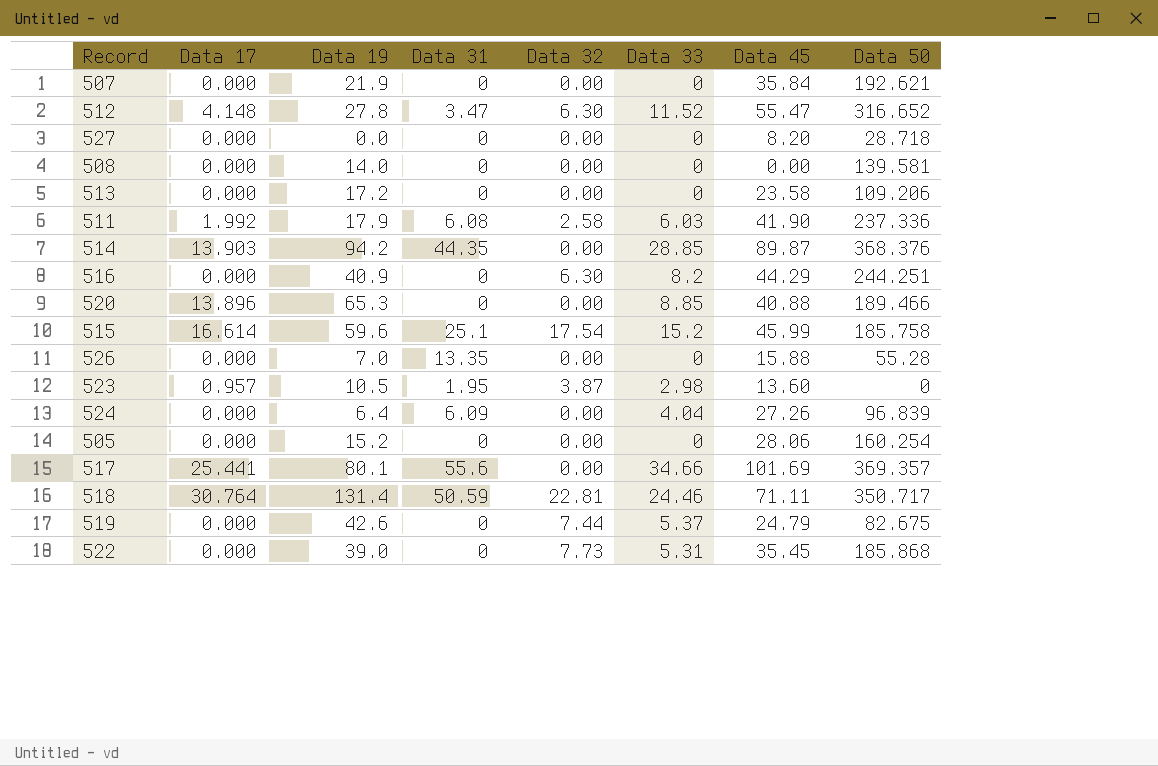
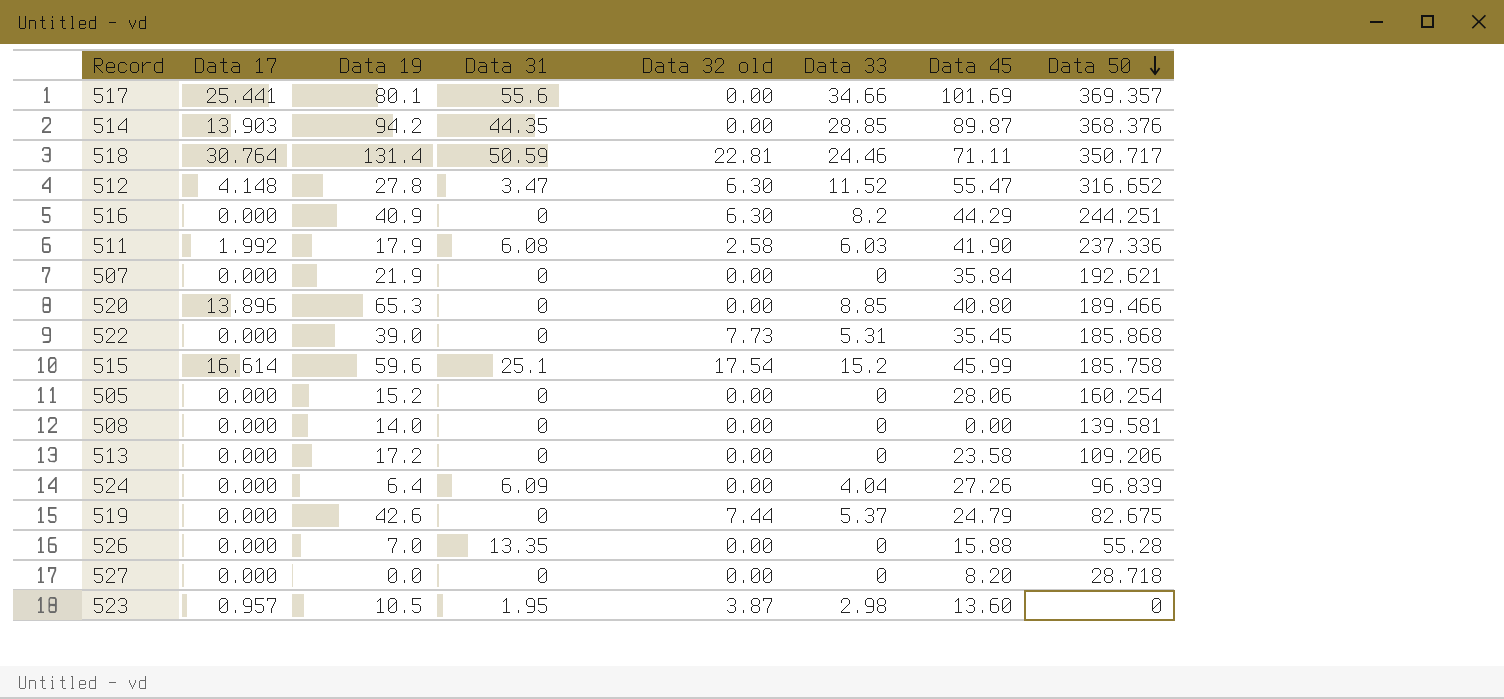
row order: none -> Data 50 descending
column name: Data 32 -> Data 32 old
520 | Data 45: 40.88 -> 40.80

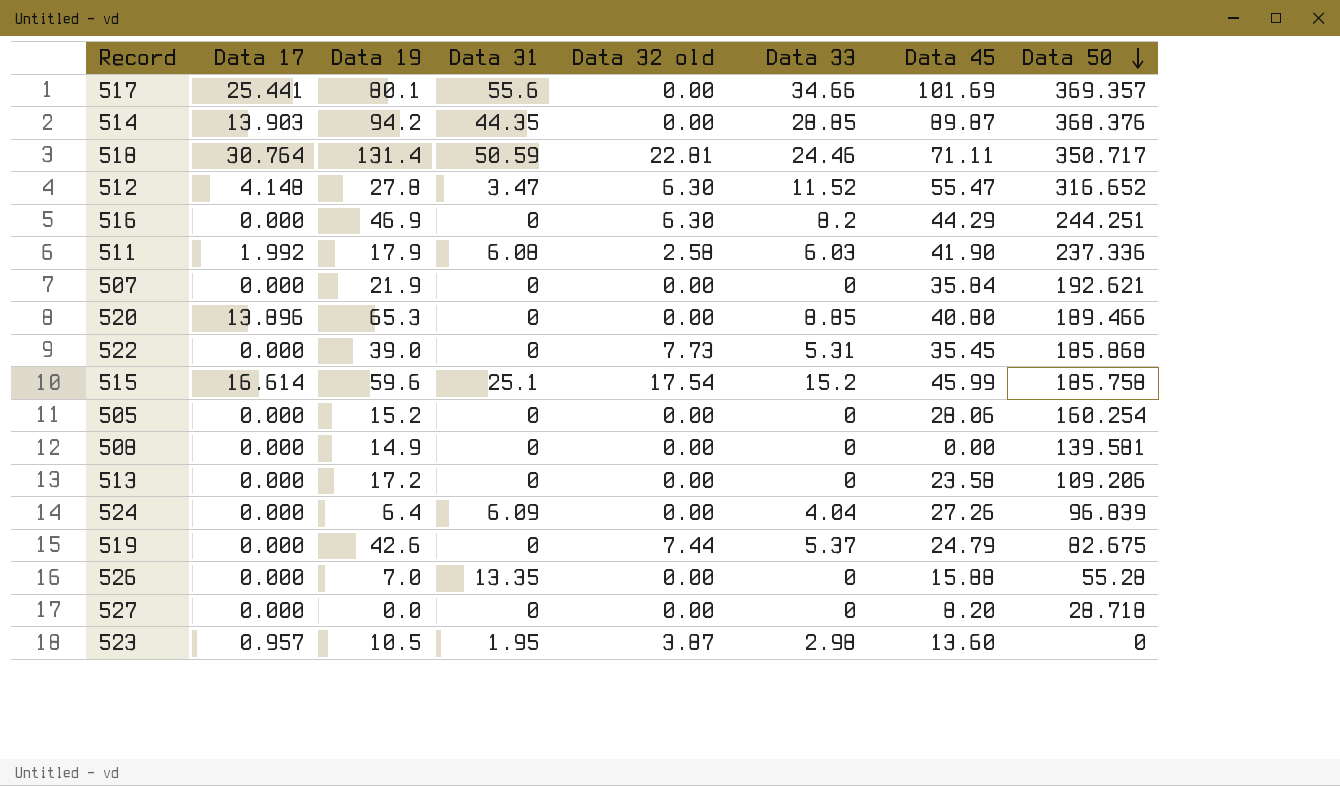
516 | Data 19: 40.9 -> 46.9
508 | Data 19: 14.0 -> 14.9

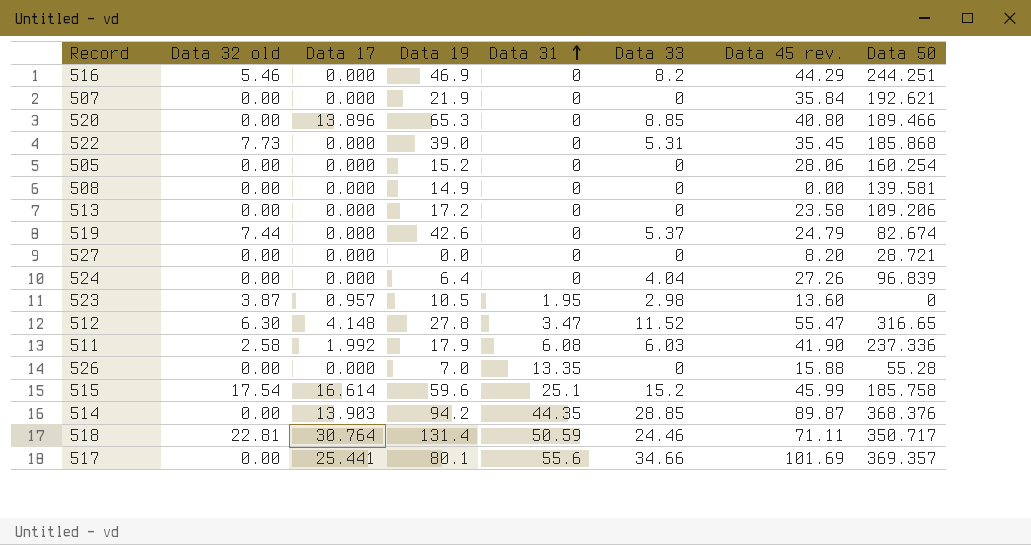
row order: Data 50 descending -> Data 31 ascending
column Data 32 old | position: 5 -> 2
column name: Data 45 -> Data 45 rev.
516 | Data 32 old: 6.30 -> 5.46
519 | Data 50: 82.675 -> 82.674
527 | Data 50: 28.718 -> 28.721
524 | Data 31: 6.09 -> 0
512 | Data 50: 316.652 -> 316.65

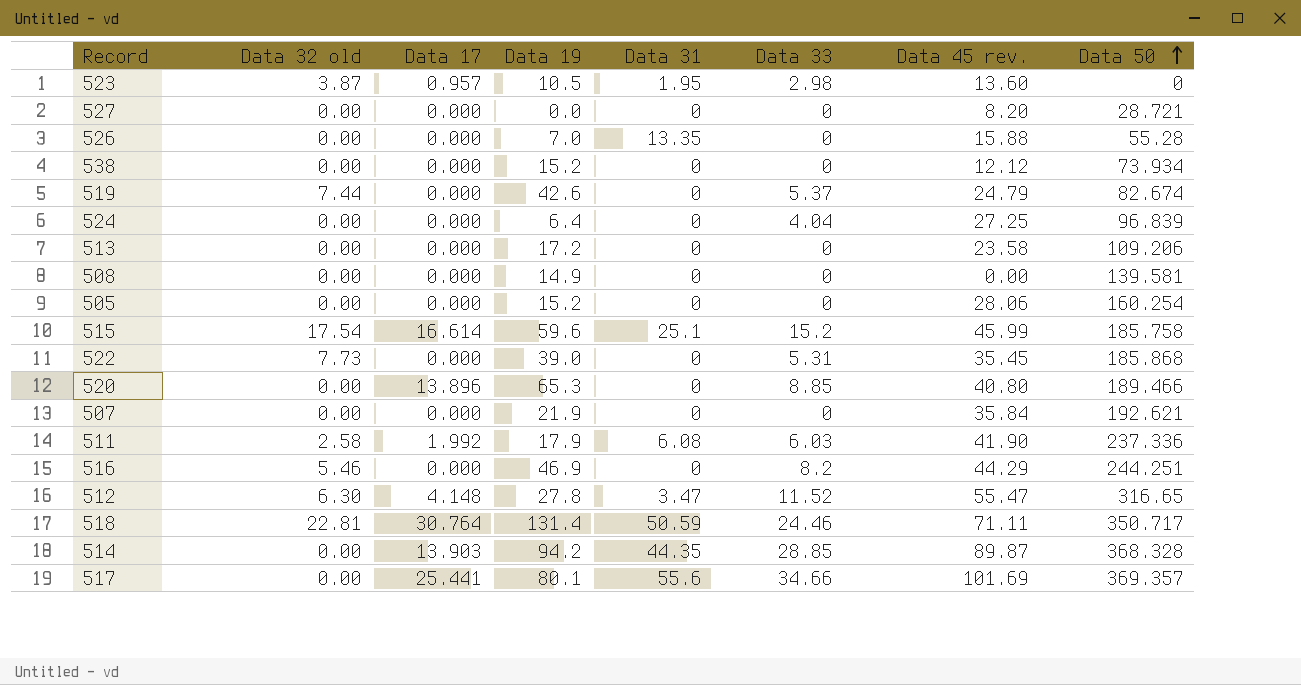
row order: Data 31 ascending -> Data 50 ascending
row 538: none -> 0.00 | 0.000 | 15.2 | 0 | 0 | 12.12 | 73.934
524 | Data 45 rev.: 27.26 -> 27.25
514 | Data 50: 368.376 -> 368.328

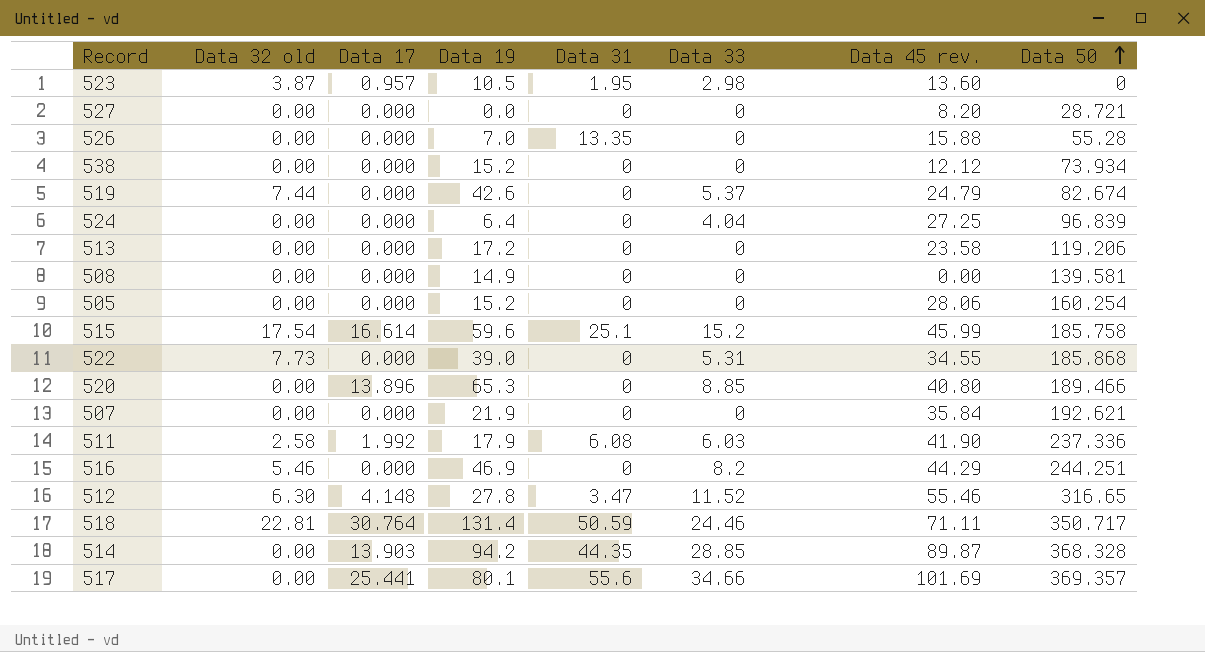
513 | Data 50: 109.206 -> 119.206
522 | Data 45 rev.: 35.45 -> 34.55
512 | Data 45 rev.: 55.47 -> 55.46

